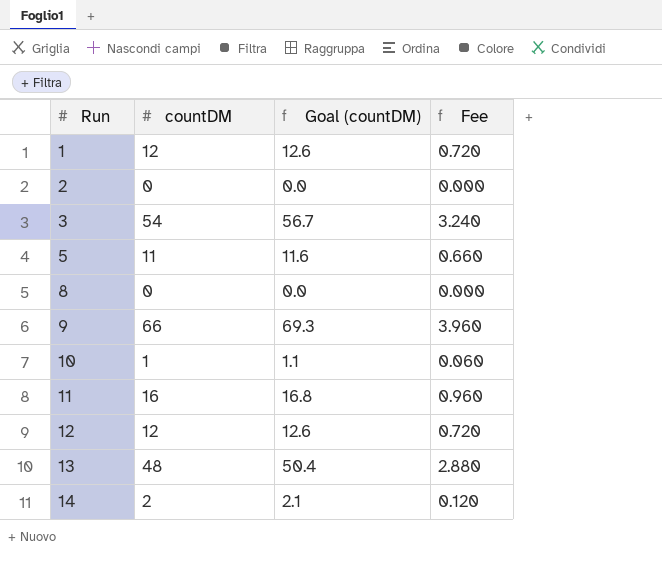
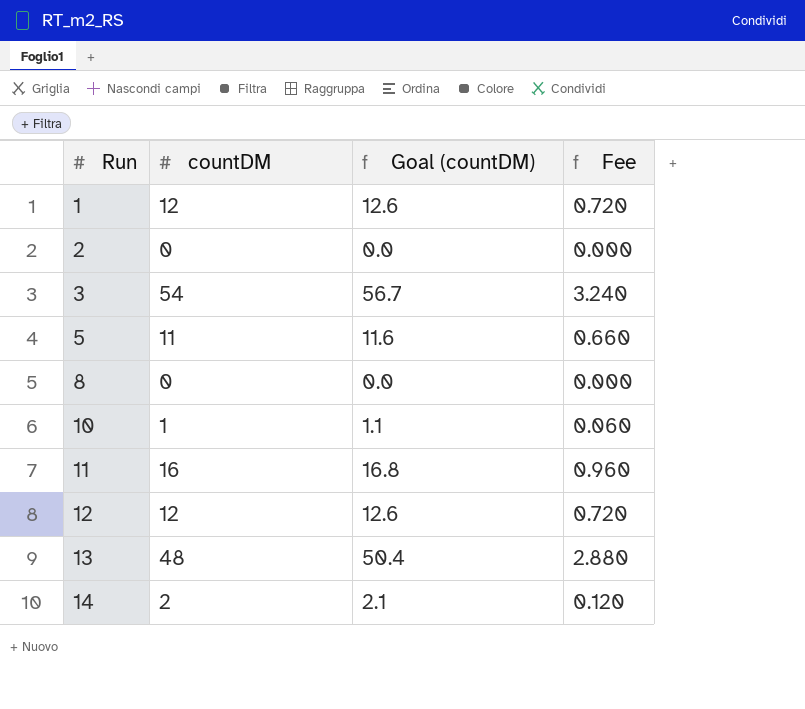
row 9: 66 | 69.3 | 3.960 -> none

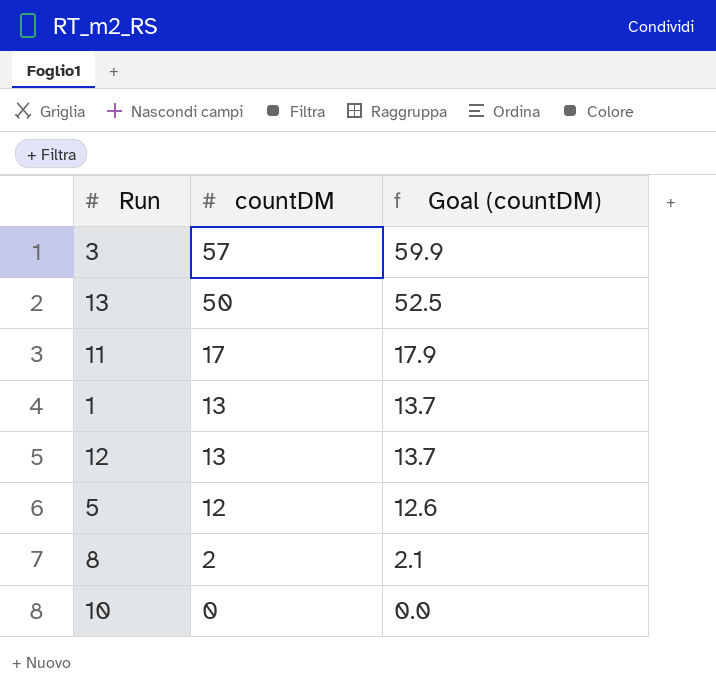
row order: Run ascending -> countDM descending
column Fee | formula: [countDM] * 0.06 -> none
row 2: 0 | 0.0 | 0.000 -> none
row 14: 2 | 2.1 | 0.120 -> none
3 | countDM: 54 -> 57
3 | Goal (countDM): 56.7 -> 59.9
13 | countDM: 48 -> 50
13 | Goal (countDM): 50.4 -> 52.5
11 | countDM: 16 -> 17
11 | Goal (countDM): 16.8 -> 17.9
1 | countDM: 12 -> 13
1 | Goal (countDM): 12.6 -> 13.7
12 | countDM: 12 -> 13
12 | Goal (countDM): 12.6 -> 13.7
5 | countDM: 11 -> 12
5 | Goal (countDM): 11.6 -> 12.6
8 | countDM: 0 -> 2
8 | Goal (countDM): 0.0 -> 2.1
10 | countDM: 1 -> 0
10 | Goal (countDM): 1.1 -> 0.0

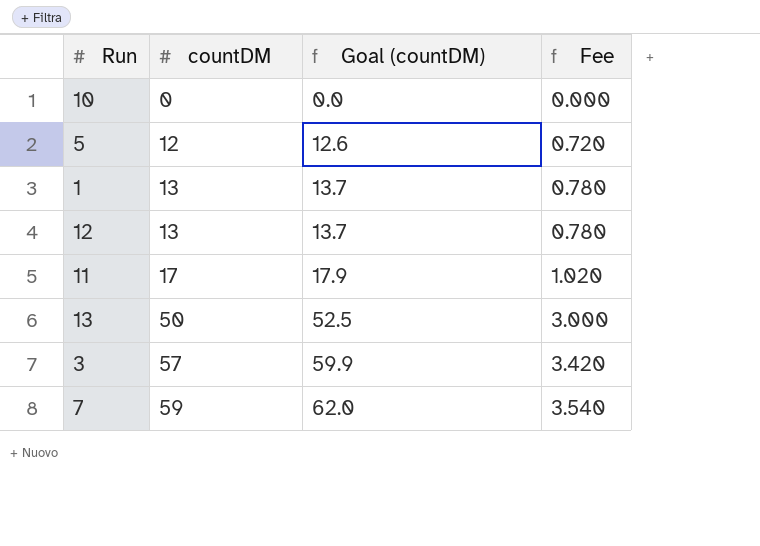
row order: countDM descending -> countDM ascending
column Fee | formula: none -> [countDM] * 0.06
row 8: 2 | 2.1 -> none
row 7: none -> 59 | 62.0 | 3.540

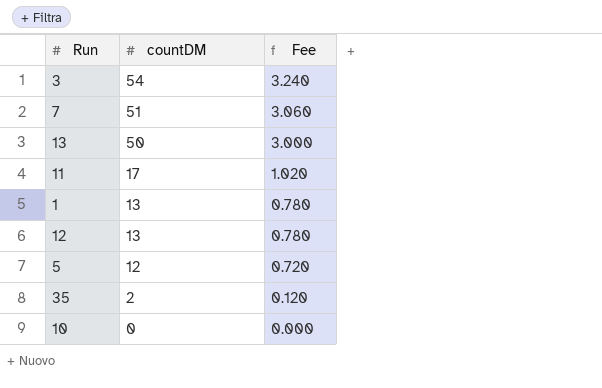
row order: countDM ascending -> countDM descending
column Goal (countDM) | formula: [countDM] * 1.05 -> none
3 | countDM: 57 -> 54
3 | Fee: 3.420 -> 3.240
7 | countDM: 59 -> 51
7 | Fee: 3.540 -> 3.060
row 35: none -> 2 | 0.120

